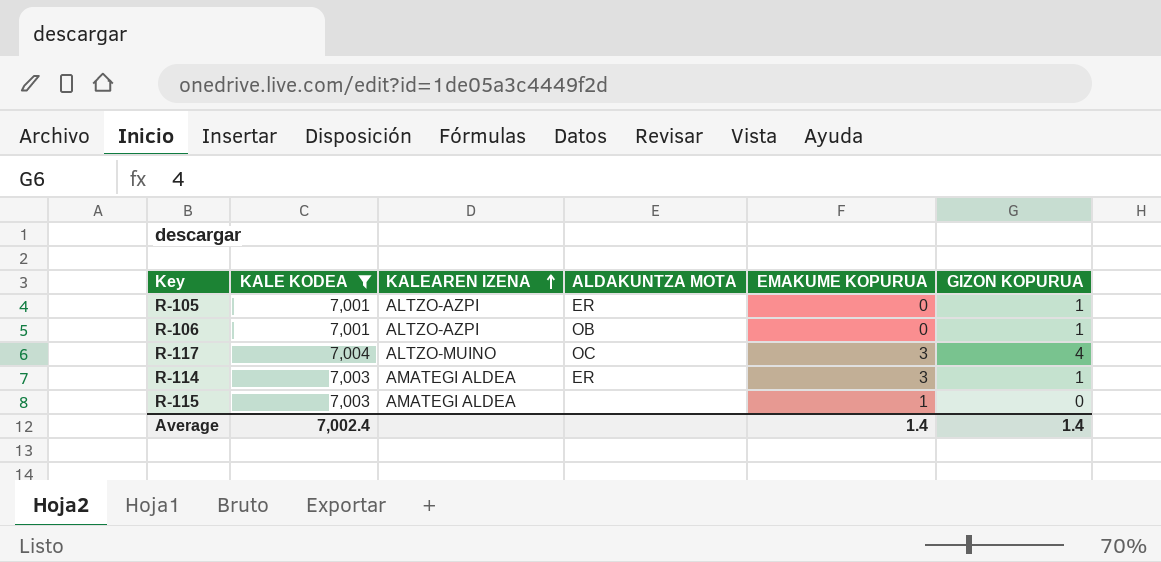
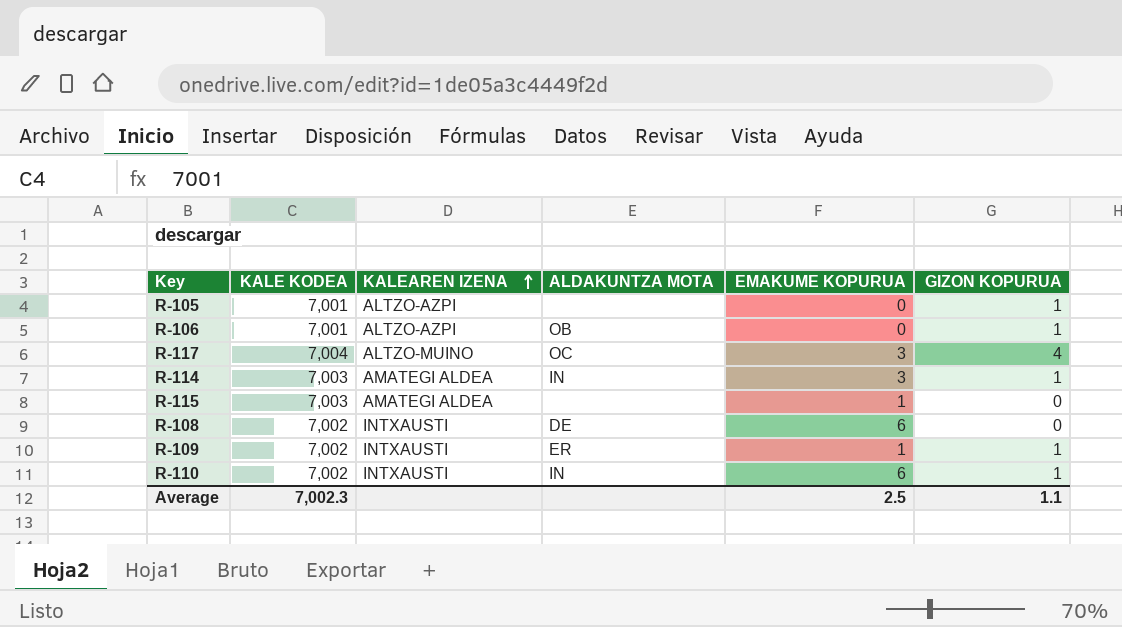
filter: KALE KODEA != 7,002 -> none
R-105 | ALDAKUNTZA MOTA: ER -> none
R-114 | ALDAKUNTZA MOTA: ER -> IN
Average | KALE KODEA: 7,002.4 -> 7,002.3
Average | EMAKUME KOPURUA: 1.4 -> 2.5
Average | GIZON KOPURUA: 1.4 -> 1.1

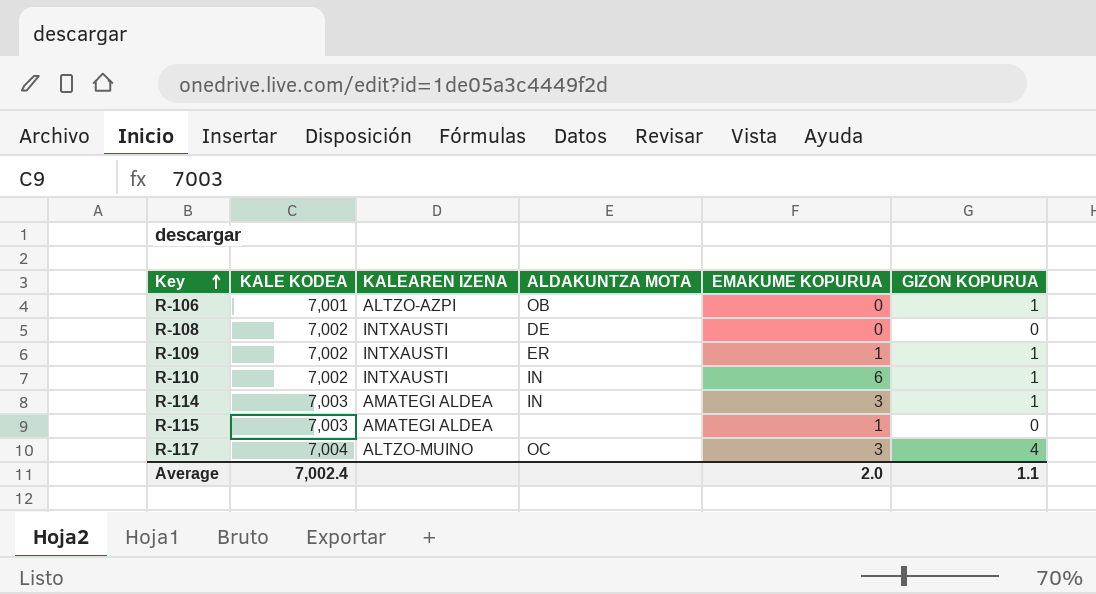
row order: KALEAREN IZENA ascending -> Key ascending
row R-105: 7,001 | ALTZO-AZPI | none | 0 | 1 -> none
R-108 | EMAKUME KOPURUA: 6 -> 0
Average | KALE KODEA: 7,002.3 -> 7,002.4
Average | EMAKUME KOPURUA: 2.5 -> 2.0

